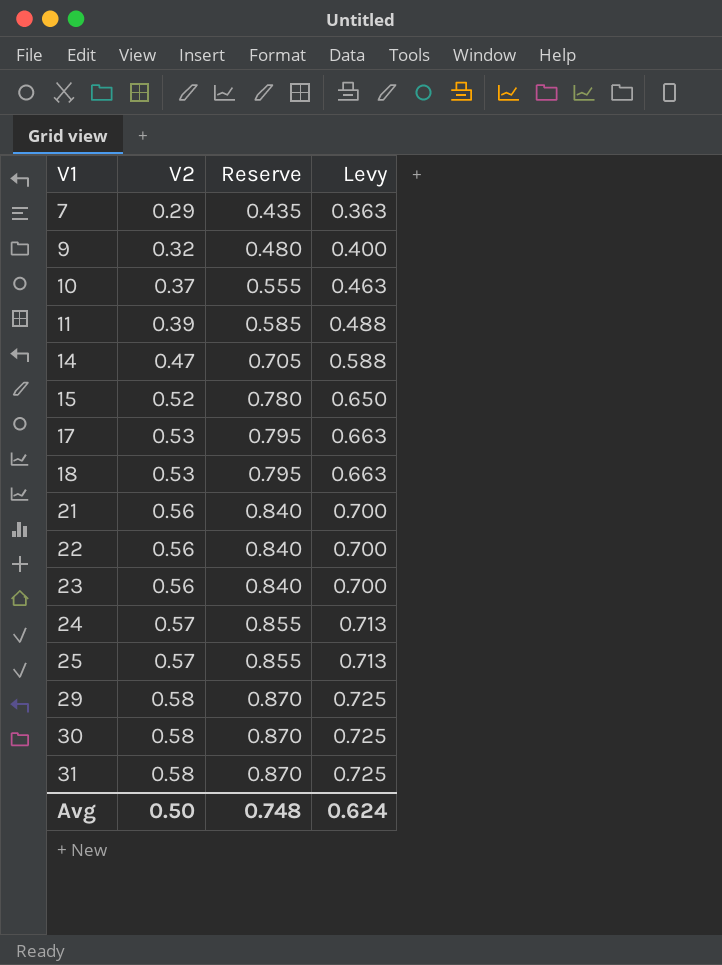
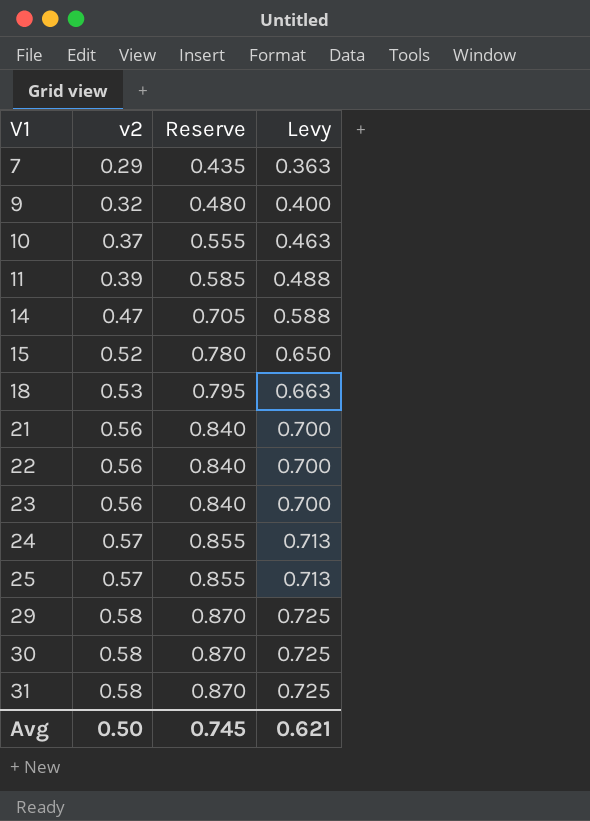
column name: V2 -> v2
row 17: 0.53 | 0.795 | 0.663 -> none
Avg | Reserve: 0.748 -> 0.745
Avg | Levy: 0.624 -> 0.621

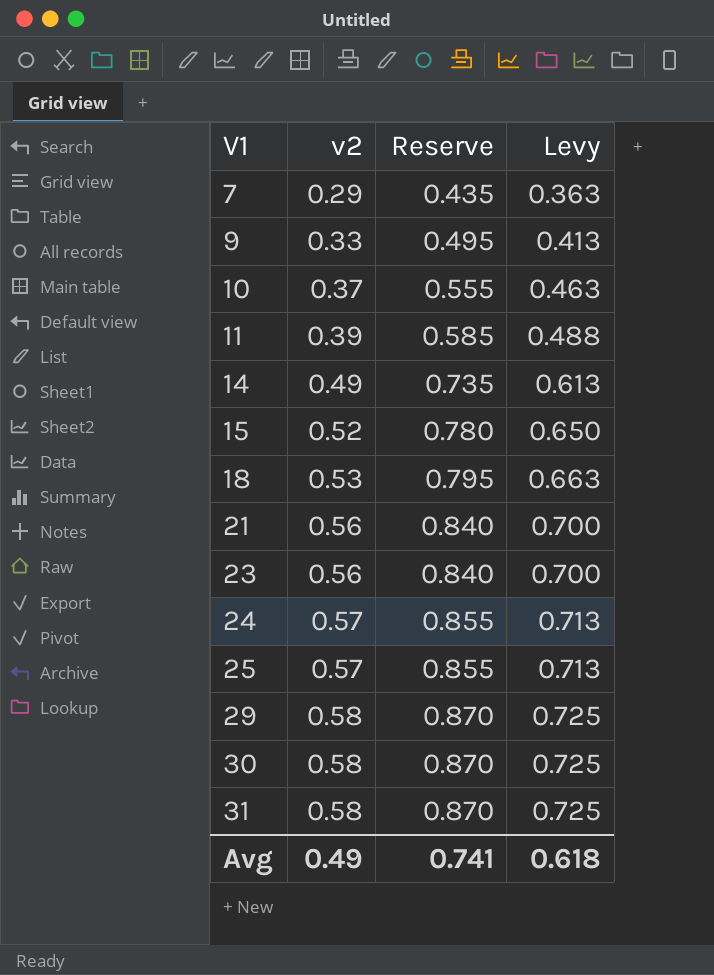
row 22: 0.56 | 0.840 | 0.700 -> none
9 | v2: 0.32 -> 0.33
9 | Reserve: 0.480 -> 0.495
9 | Levy: 0.400 -> 0.413
14 | v2: 0.47 -> 0.49
14 | Reserve: 0.705 -> 0.735
14 | Levy: 0.588 -> 0.613
Avg | v2: 0.50 -> 0.49
Avg | Reserve: 0.745 -> 0.741
Avg | Levy: 0.621 -> 0.618

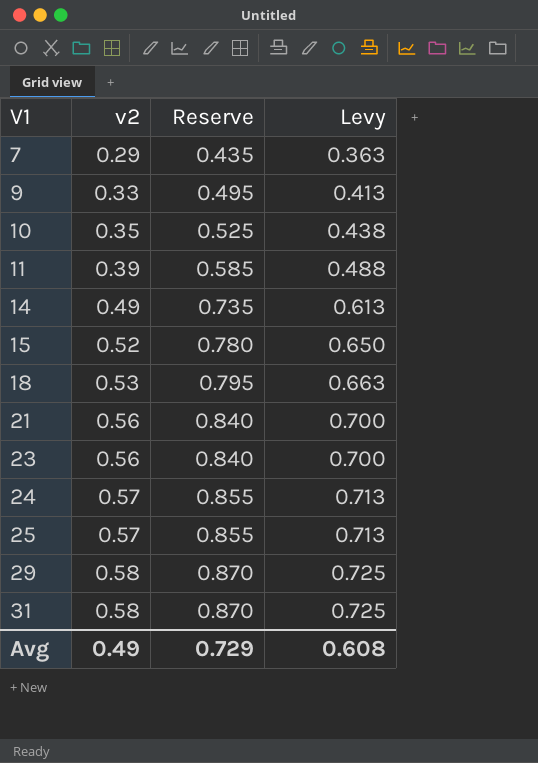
row 30: 0.58 | 0.870 | 0.725 -> none
10 | v2: 0.37 -> 0.35
10 | Reserve: 0.555 -> 0.525
10 | Levy: 0.463 -> 0.438
Avg | Reserve: 0.741 -> 0.729
Avg | Levy: 0.618 -> 0.608

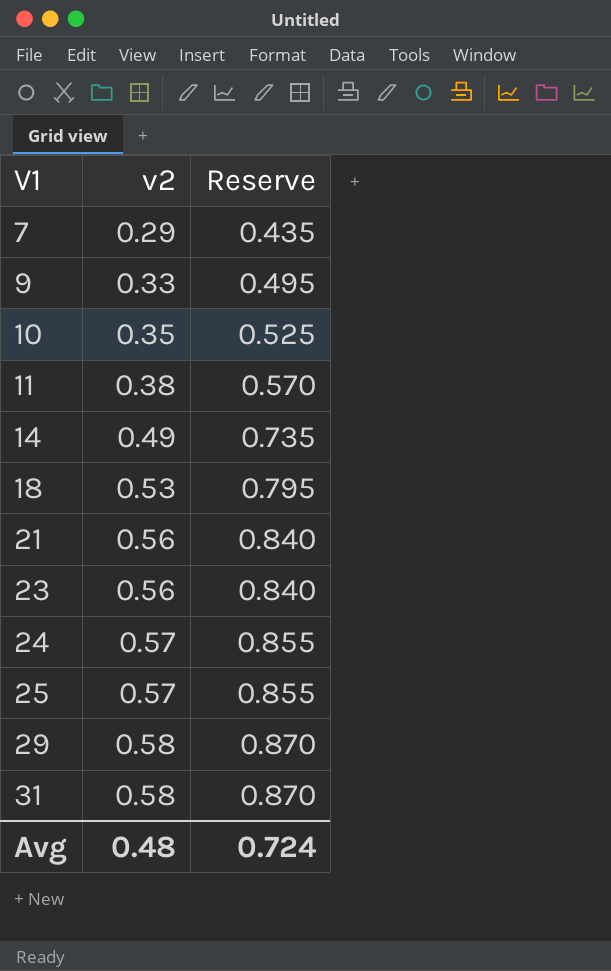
column Levy | formula: [v2] * 1.25 -> none
row 15: 0.52 | 0.780 | 0.650 -> none
11 | v2: 0.39 -> 0.38
11 | Reserve: 0.585 -> 0.570
Avg | v2: 0.49 -> 0.48
Avg | Reserve: 0.729 -> 0.724

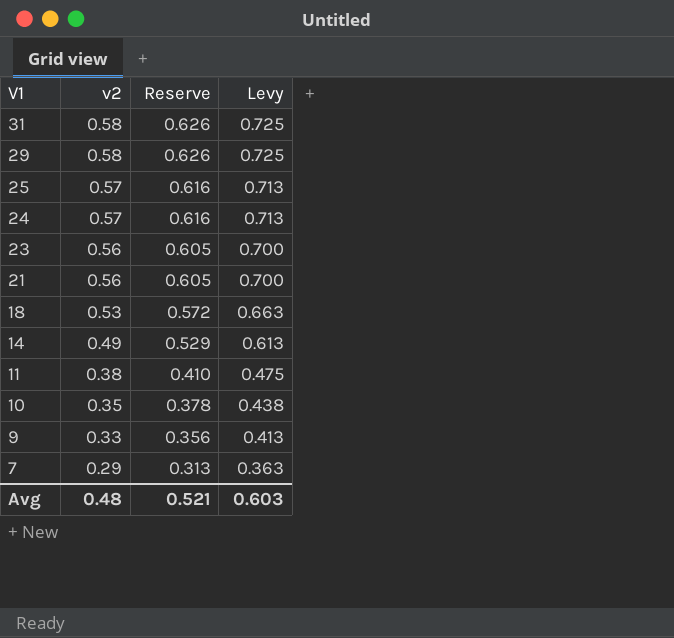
row order: V1 ascending -> V1 descending
column Reserve | formula: [v2] * 1.5 -> [v2] * 1.08
column Levy | formula: none -> [v2] * 1.25
Avg | Reserve: 0.724 -> 0.521

